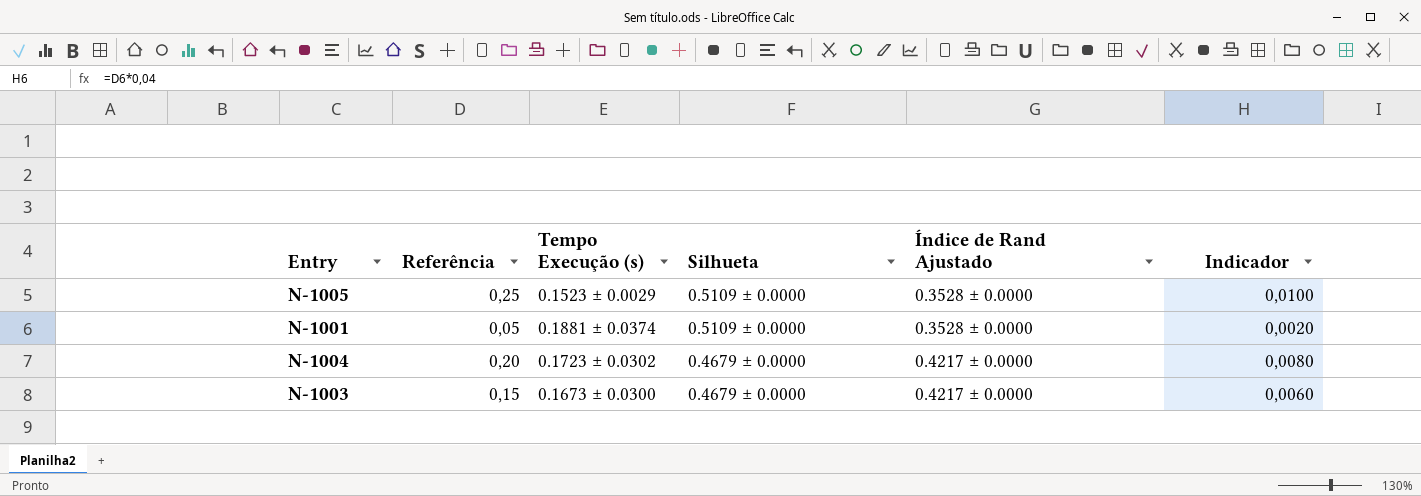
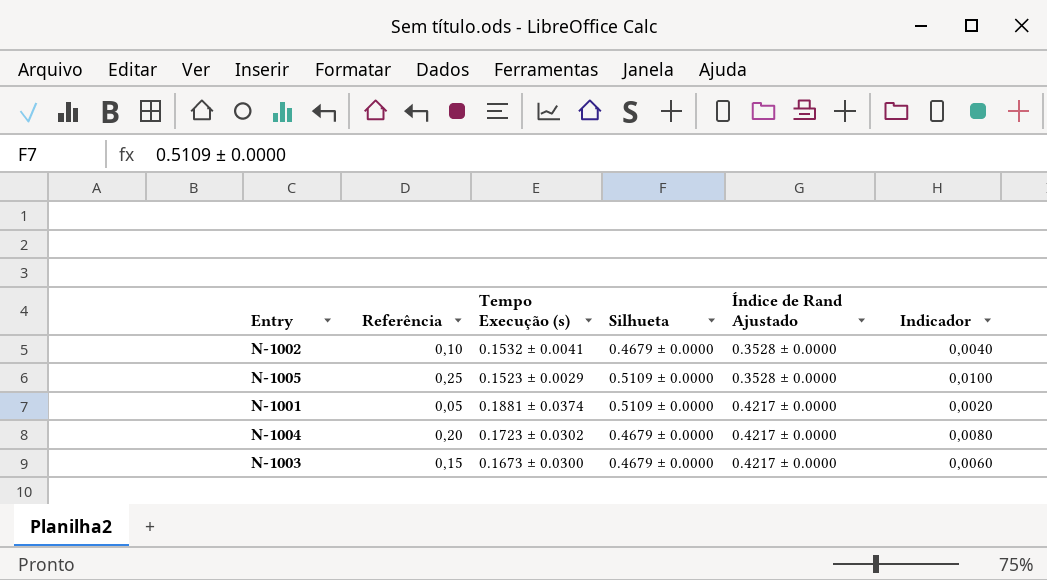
row N-1002: none -> 0,10 | 0.1532 ± 0.0041 | 0.4679 ± 0.0000 | 0.3528 ± 0.0000 | 0,0040
N-1001 | Índice de Rand Ajustado: 0.3528 ± 0.0000 -> 0.4217 ± 0.0000

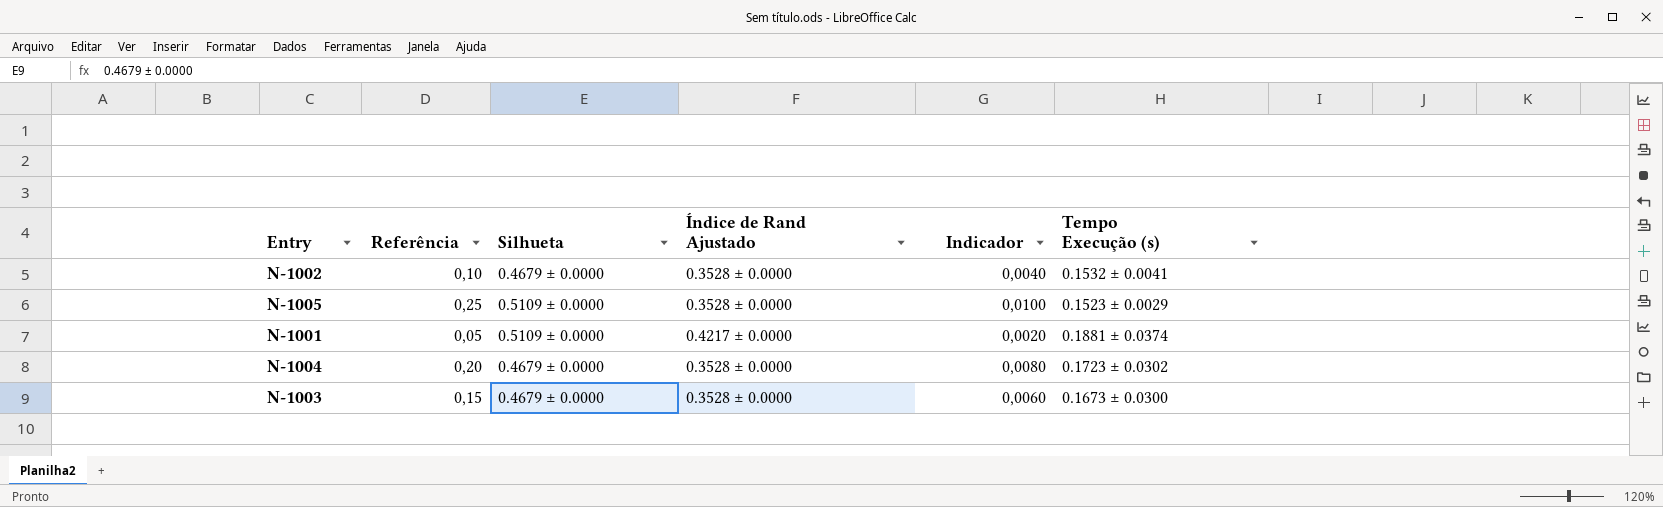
column Tempo Execução (s) | position: 3 -> 6
N-1004 | Índice de Rand Ajustado: 0.4217 ± 0.0000 -> 0.3528 ± 0.0000
N-1003 | Índice de Rand Ajustado: 0.4217 ± 0.0000 -> 0.3528 ± 0.0000

